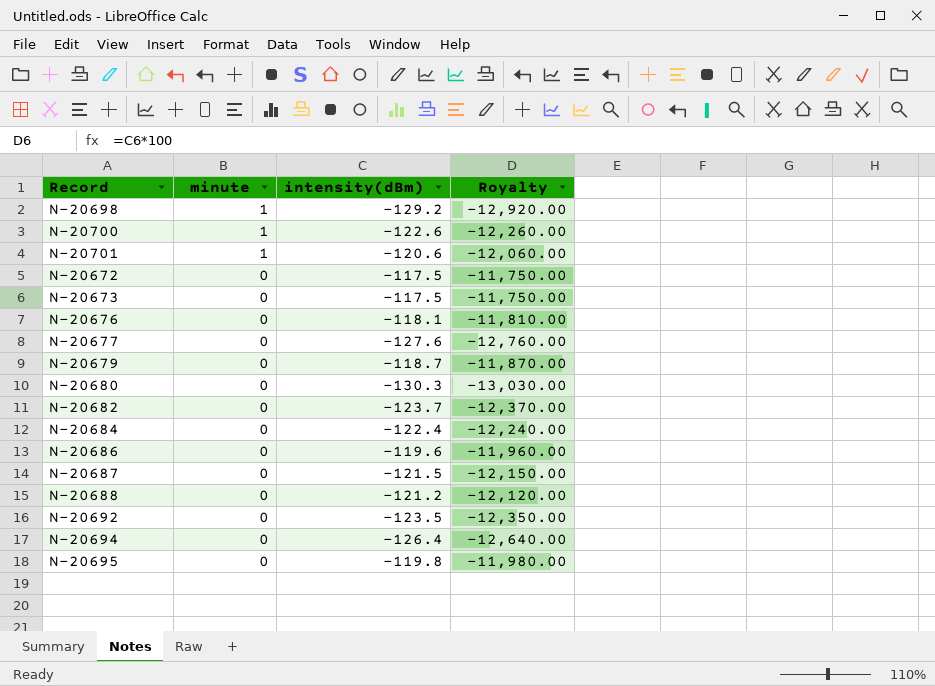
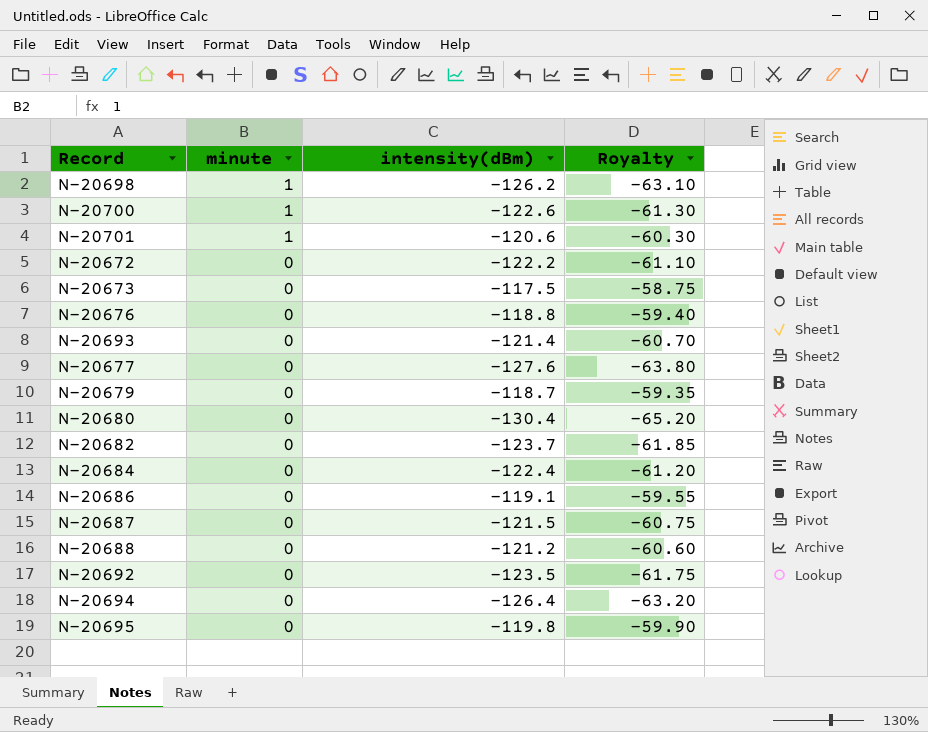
column Royalty | formula: [intensity(dBm)] * 100 -> [intensity(dBm)] * 0.5
N-20698 | intensity(dBm): -129.2 -> -126.2
N-20672 | intensity(dBm): -117.5 -> -122.2
N-20676 | intensity(dBm): -118.1 -> -118.8
row N-20693: none -> 0 | -121.4 | -60.70
N-20680 | intensity(dBm): -130.3 -> -130.4
N-20686 | intensity(dBm): -119.6 -> -119.1

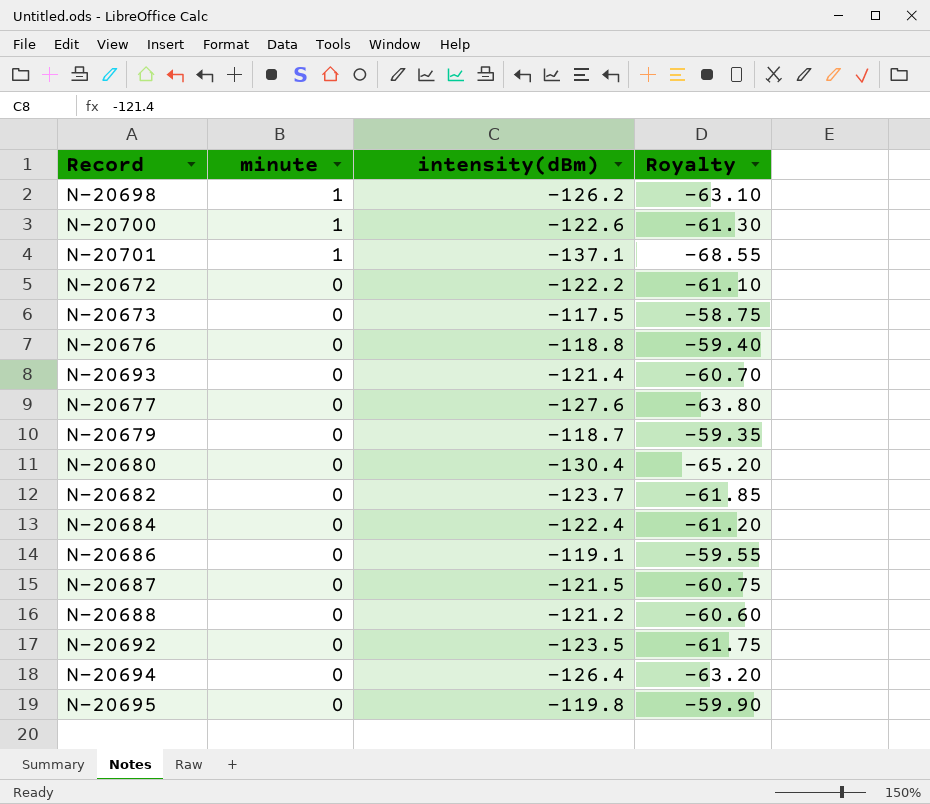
N-20701 | intensity(dBm): -120.6 -> -137.1
N-20701 | Royalty: -60.30 -> -68.55

